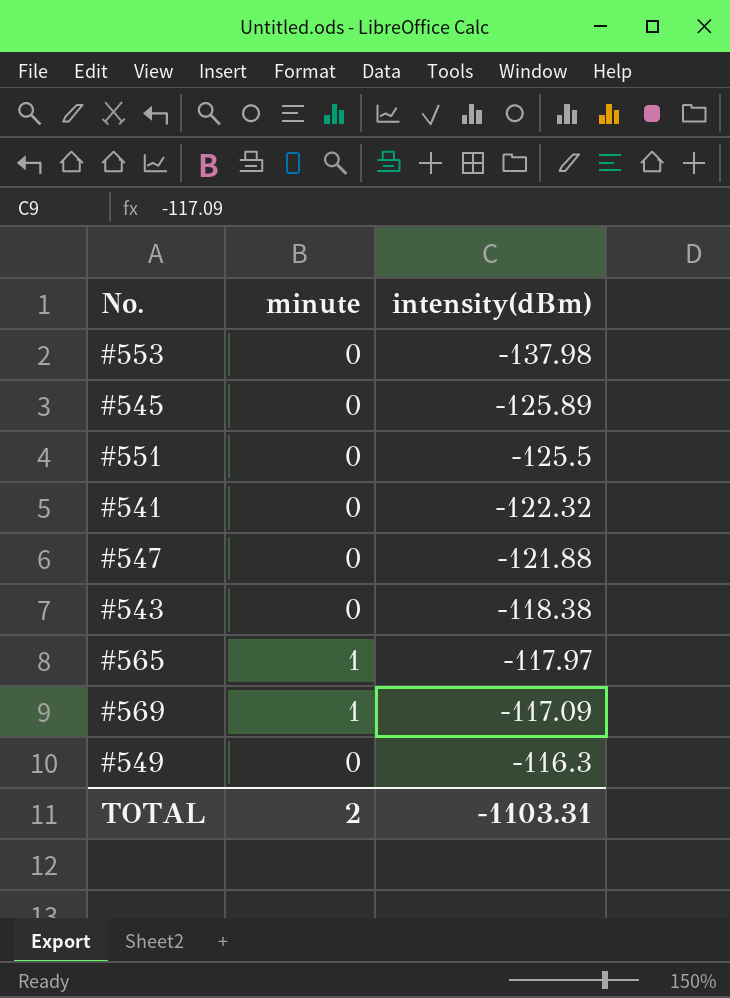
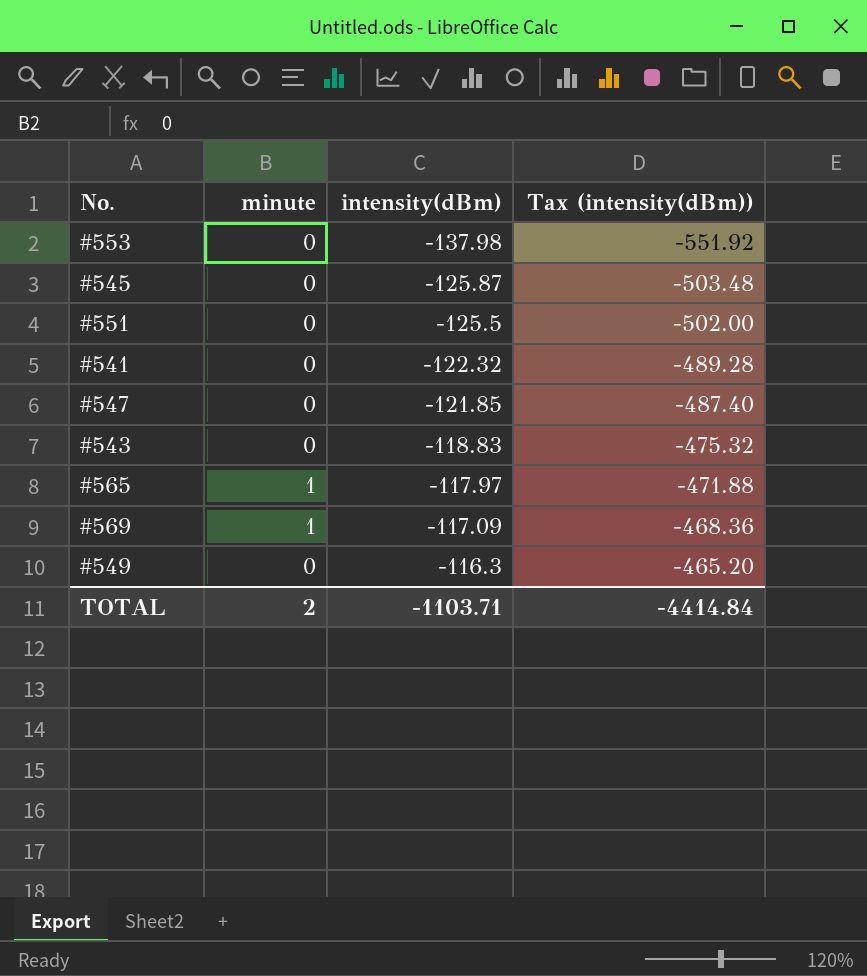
column Tax (intensity(dBm)) | formula: none -> [intensity(dBm)] * 4
#545 | intensity(dBm): -125.89 -> -125.87
#547 | intensity(dBm): -121.88 -> -121.85
#543 | intensity(dBm): -118.38 -> -118.83
TOTAL | intensity(dBm): -1103.31 -> -1103.71

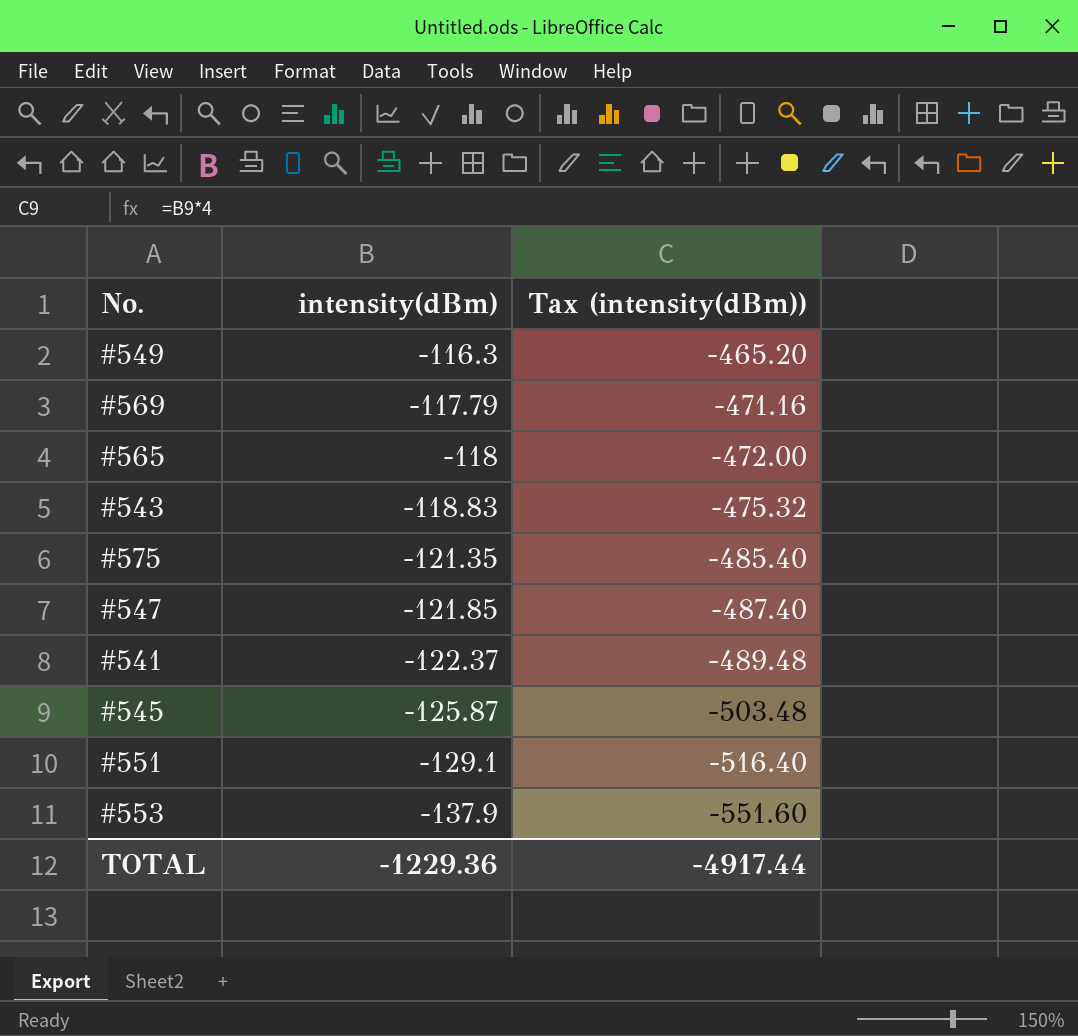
row order: intensity(dBm) ascending -> intensity(dBm) descending
column minute | position: 2 -> none
#569 | intensity(dBm): -117.09 -> -117.79
#569 | Tax (intensity(dBm)): -468.36 -> -471.16
#565 | intensity(dBm): -117.97 -> -118
#565 | Tax (intensity(dBm)): -471.88 -> -472.00
row #575: none -> -121.35 | -485.40
#541 | intensity(dBm): -122.32 -> -122.37
#541 | Tax (intensity(dBm)): -489.28 -> -489.48
#551 | intensity(dBm): -125.5 -> -129.1
#551 | Tax (intensity(dBm)): -502.00 -> -516.40
#553 | intensity(dBm): -137.98 -> -137.9
#553 | Tax (intensity(dBm)): -551.92 -> -551.60
TOTAL | intensity(dBm): -1103.71 -> -1229.36
TOTAL | Tax (intensity(dBm)): -4414.84 -> -4917.44

